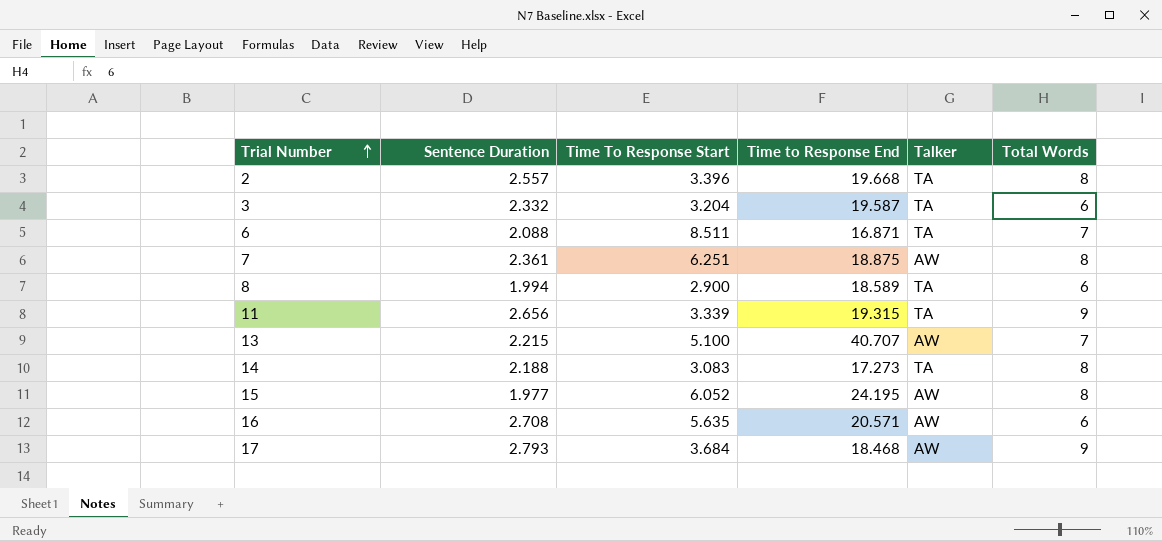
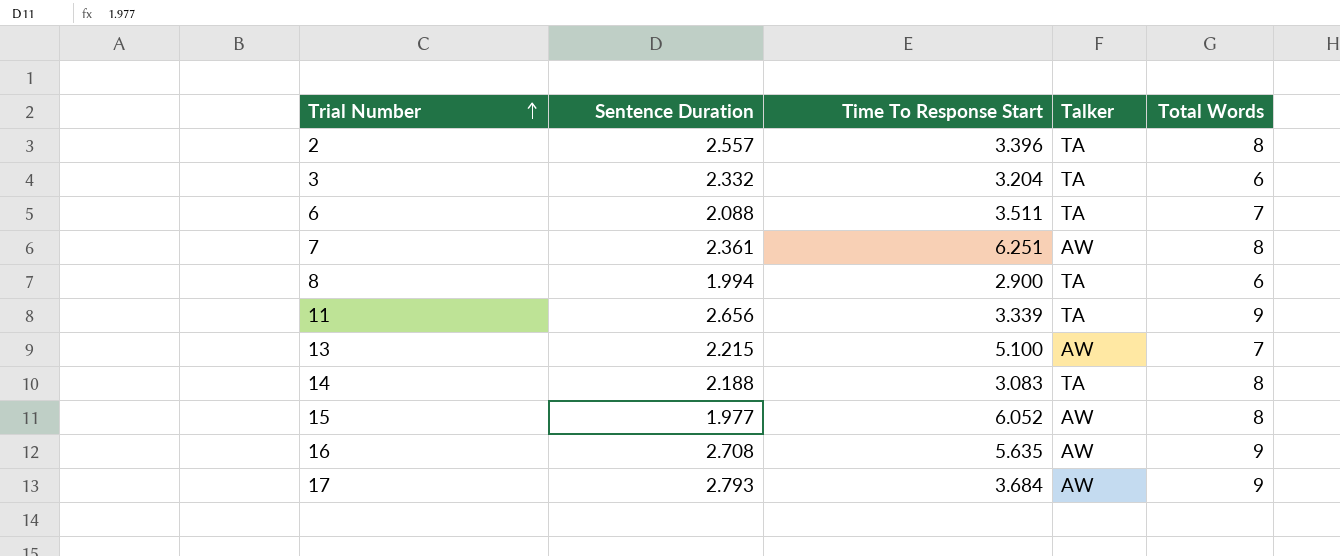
column Time to Response End | position: 4 -> none
6 | Time To Response Start: 8.511 -> 3.511
16 | Total Words: 6 -> 9

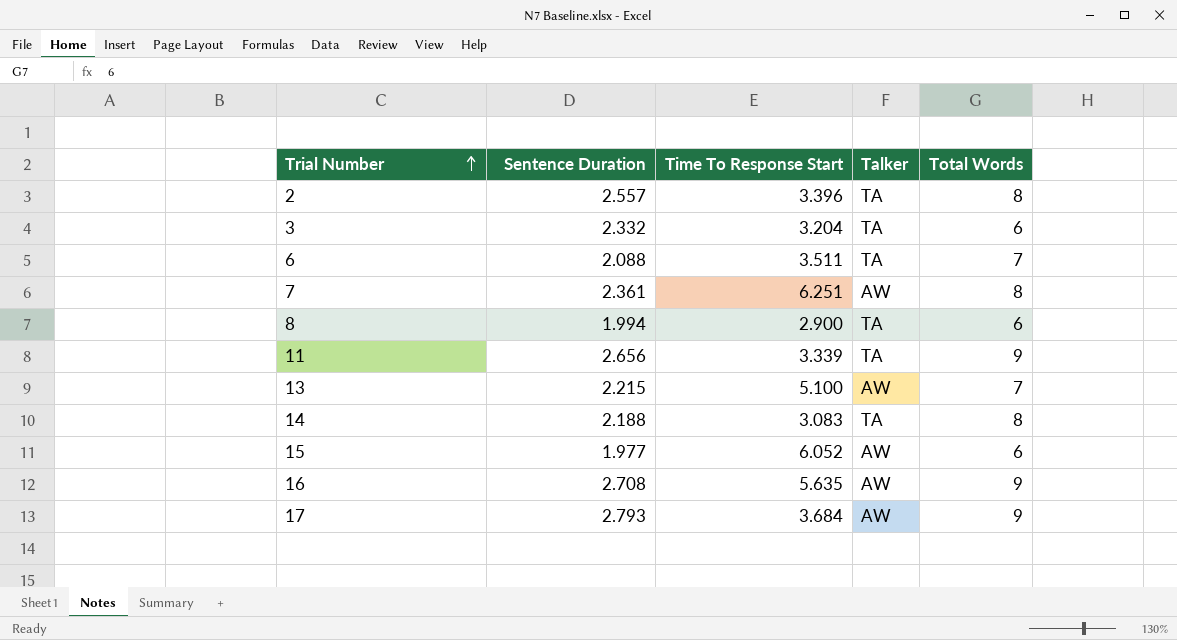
15 | Total Words: 8 -> 6

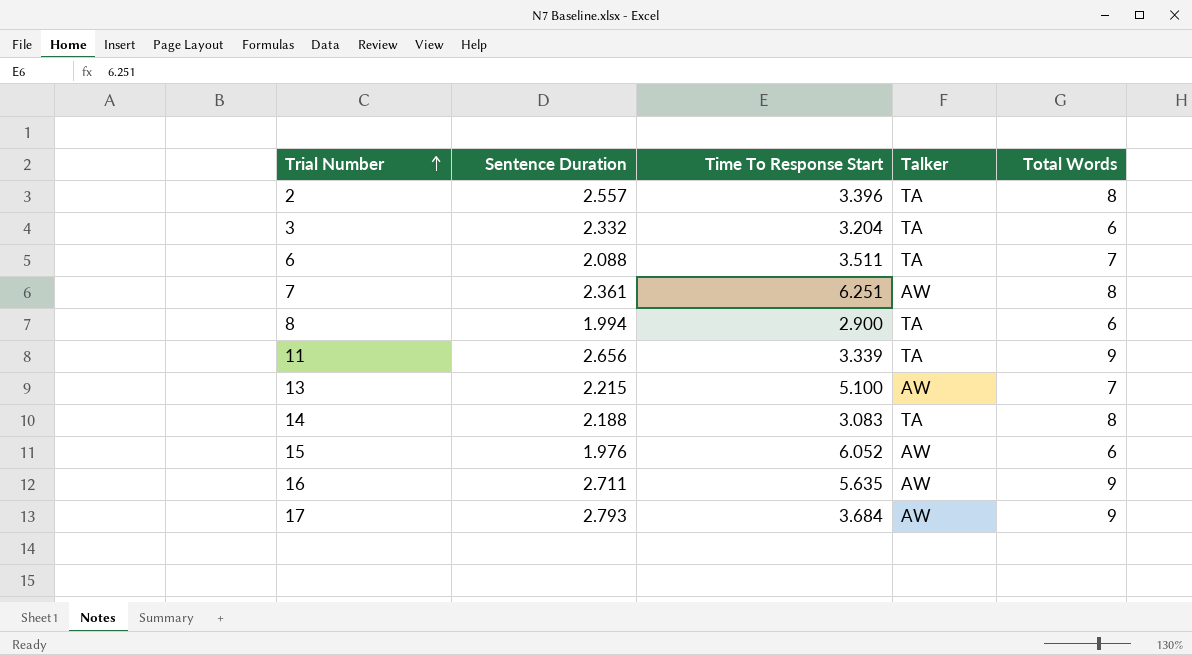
15 | Sentence Duration: 1.977 -> 1.976
16 | Sentence Duration: 2.708 -> 2.711

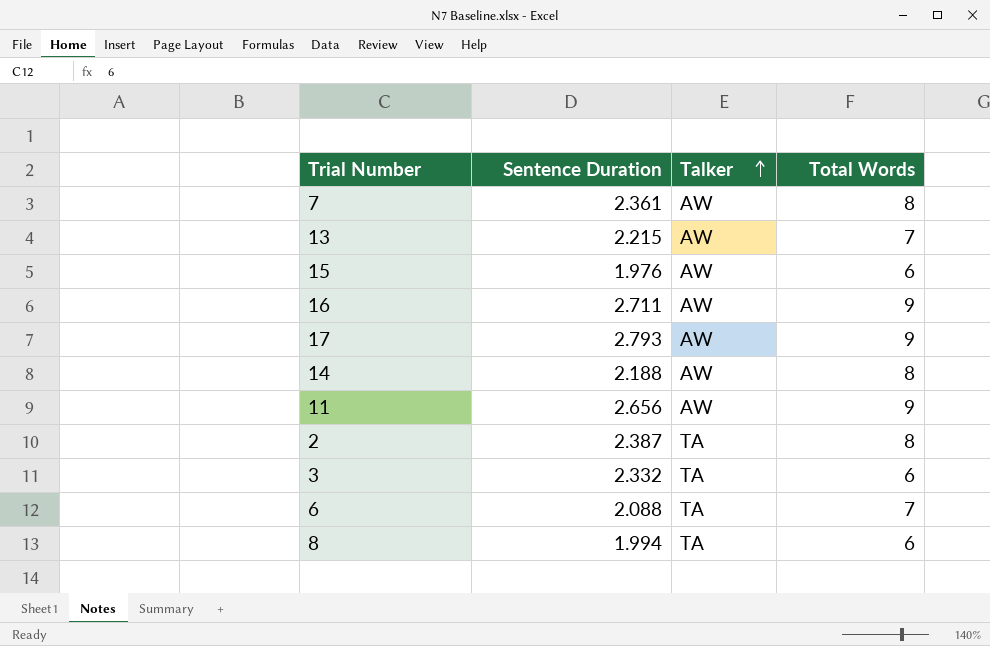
row order: Trial Number ascending -> Talker ascending
column Time To Response Start | position: 3 -> none
14 | Talker: TA -> AW
11 | Talker: TA -> AW
2 | Sentence Duration: 2.557 -> 2.387

